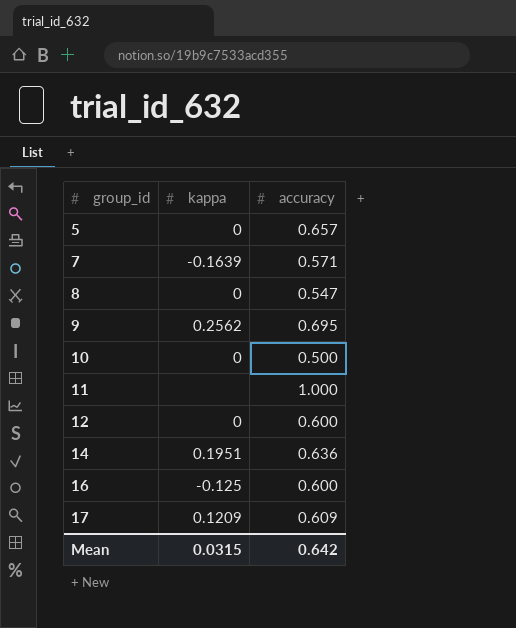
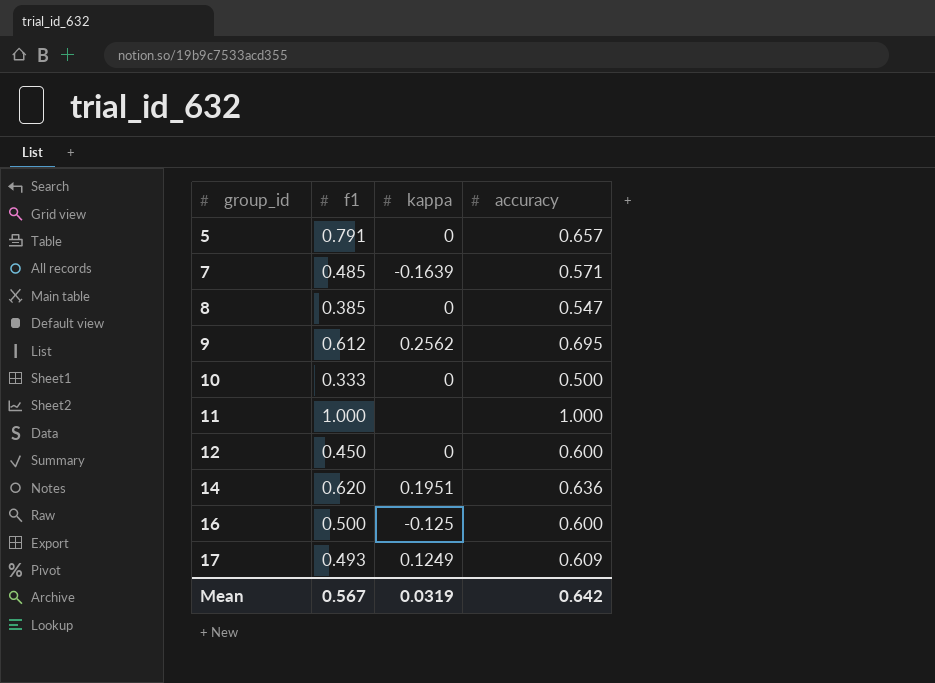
column f1 | position: none -> 2
17 | kappa: 0.1209 -> 0.1249
Mean | kappa: 0.0315 -> 0.0319

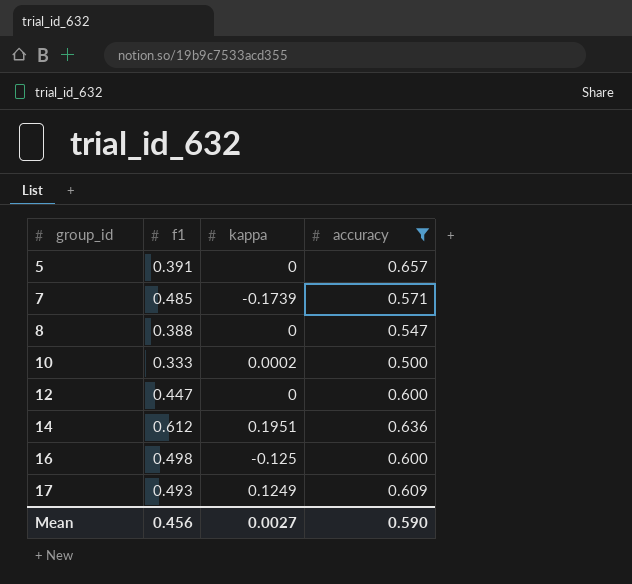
filter: none -> accuracy <= 0.657
5 | f1: 0.791 -> 0.391
7 | kappa: -0.1639 -> -0.1739
8 | f1: 0.385 -> 0.388
10 | kappa: 0 -> 0.0002
12 | f1: 0.450 -> 0.447
14 | f1: 0.620 -> 0.612
16 | f1: 0.500 -> 0.498
Mean | f1: 0.567 -> 0.456
Mean | kappa: 0.0319 -> 0.0027
Mean | accuracy: 0.642 -> 0.590

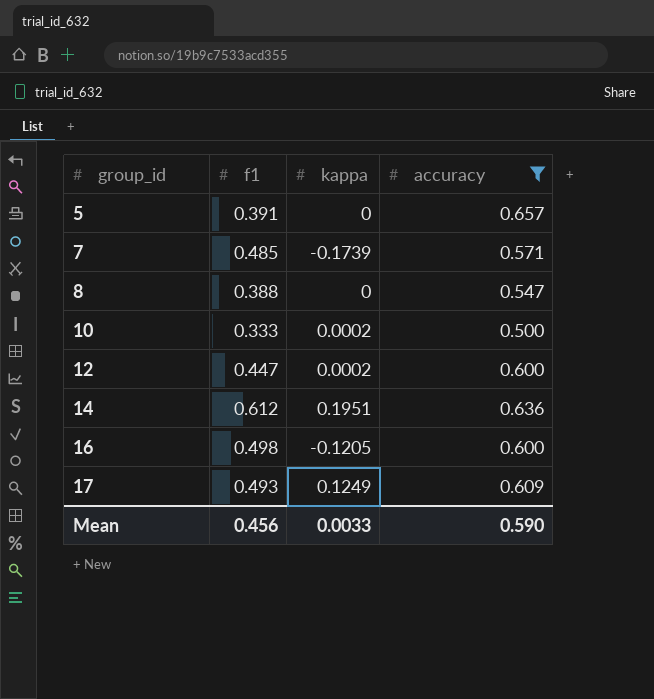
12 | kappa: 0 -> 0.0002
16 | kappa: -0.125 -> -0.1205
Mean | kappa: 0.0027 -> 0.0033

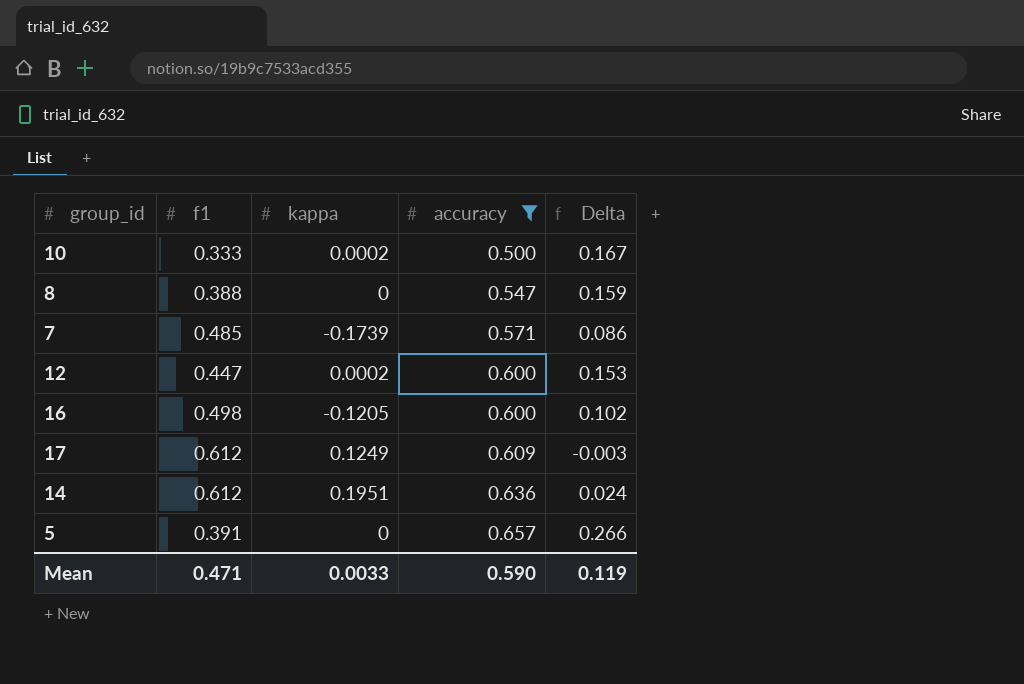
row order: group_id ascending -> accuracy ascending
column Delta | formula: none -> [accuracy] - [f1]
17 | f1: 0.493 -> 0.612
Mean | f1: 0.456 -> 0.471

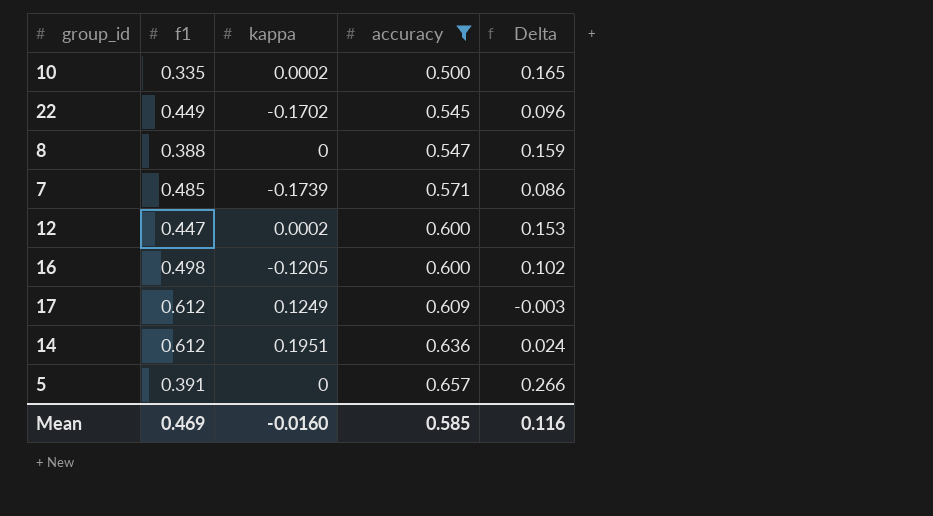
10 | f1: 0.333 -> 0.335
10 | Delta: 0.167 -> 0.165
row 22: none -> 0.449 | -0.1702 | 0.545 | 0.096
Mean | f1: 0.471 -> 0.469
Mean | kappa: 0.0033 -> -0.0160
Mean | accuracy: 0.590 -> 0.585
Mean | Delta: 0.119 -> 0.116

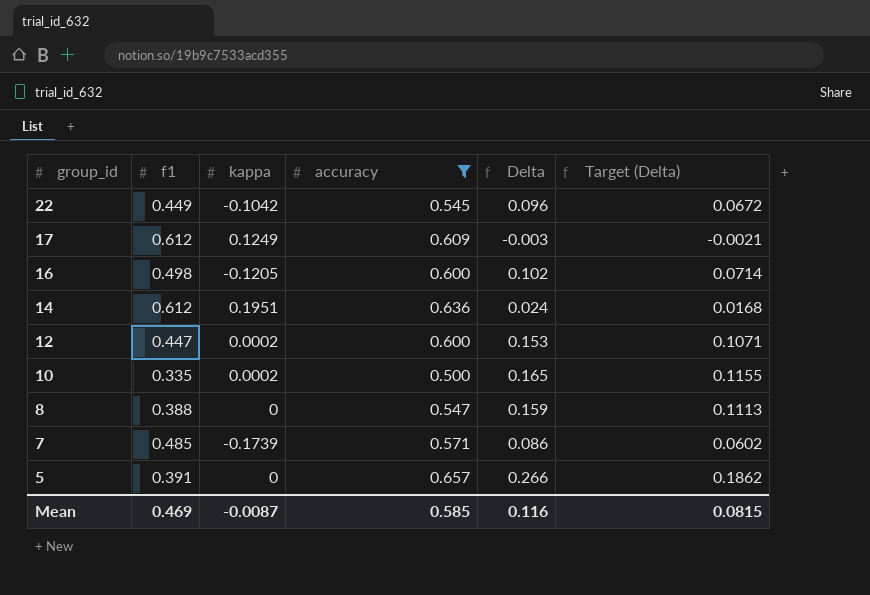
row order: accuracy ascending -> group_id descending
column Target (Delta) | formula: none -> [Delta] * 0.7
22 | kappa: -0.1702 -> -0.1042
Mean | kappa: -0.0160 -> -0.0087

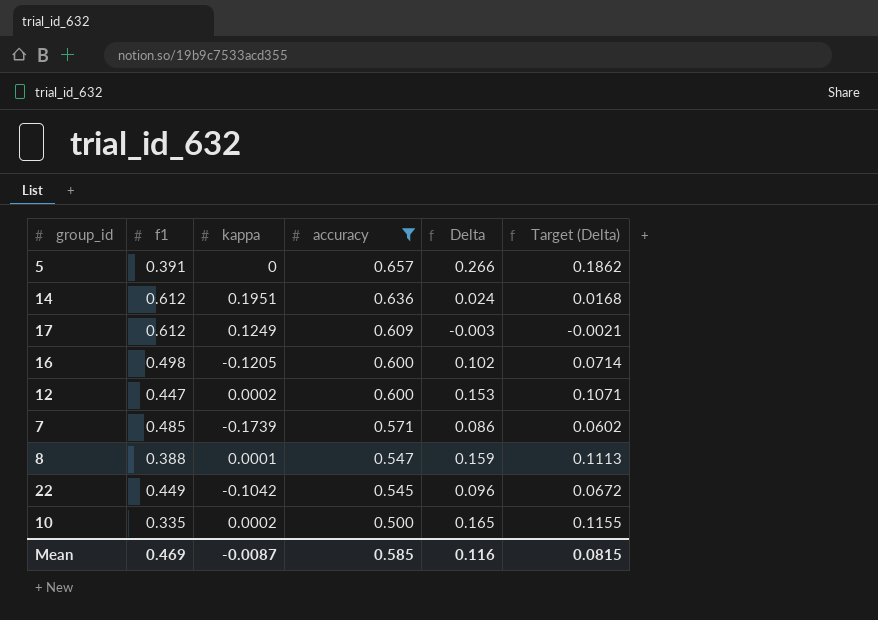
row order: group_id descending -> accuracy descending
8 | kappa: 0 -> 0.0001

